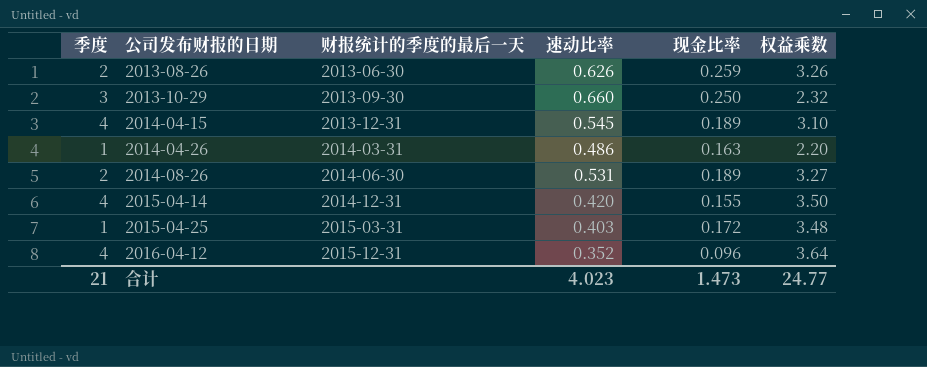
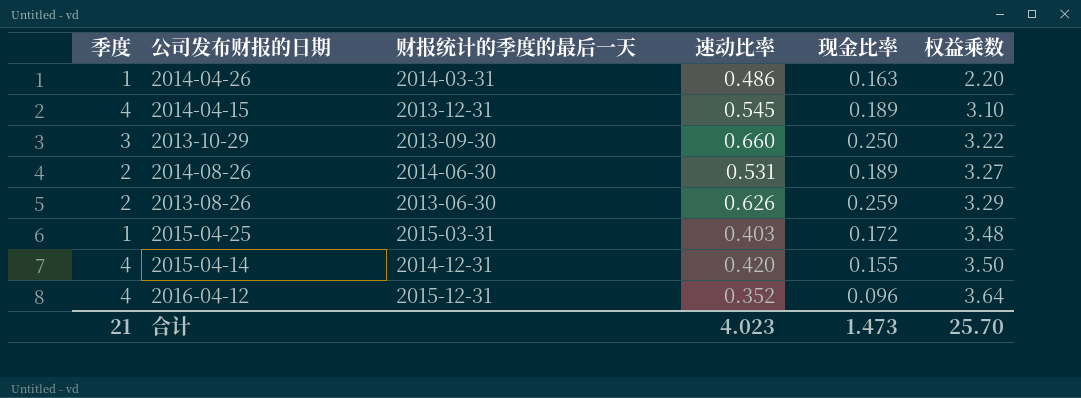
row order: 公司发布财报的日期 ascending -> 权益乘数 ascending
2013-10-29 | 权益乘数: 2.32 -> 3.22
2013-08-26 | 权益乘数: 3.26 -> 3.29
合计 | 权益乘数: 24.77 -> 25.70

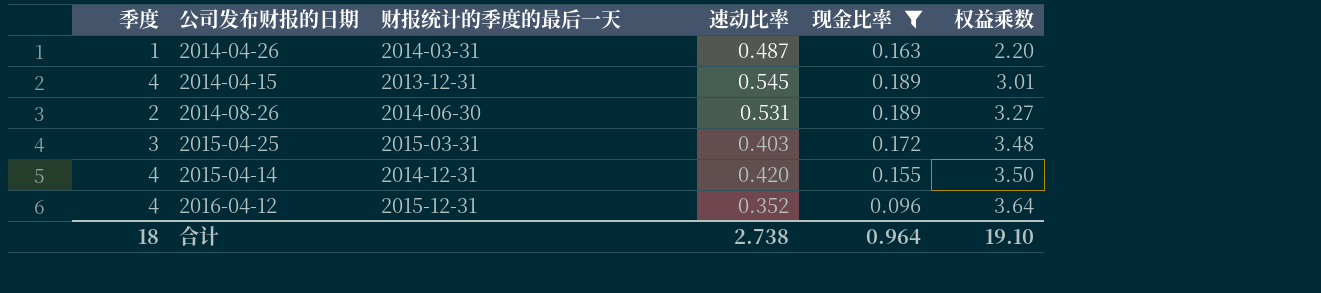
filter: none -> 现金比率 <= 0.189
2014-04-26 | 速动比率: 0.486 -> 0.487
2014-04-15 | 权益乘数: 3.10 -> 3.01
2015-04-25 | 季度: 1 -> 3
合计 | 季度: 21 -> 18
合计 | 速动比率: 4.023 -> 2.738
合计 | 现金比率: 1.473 -> 0.964
合计 | 权益乘数: 25.70 -> 19.10

